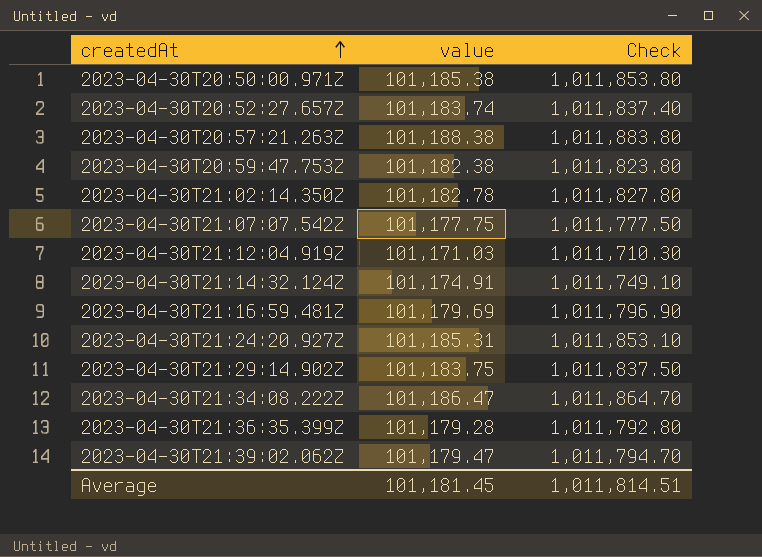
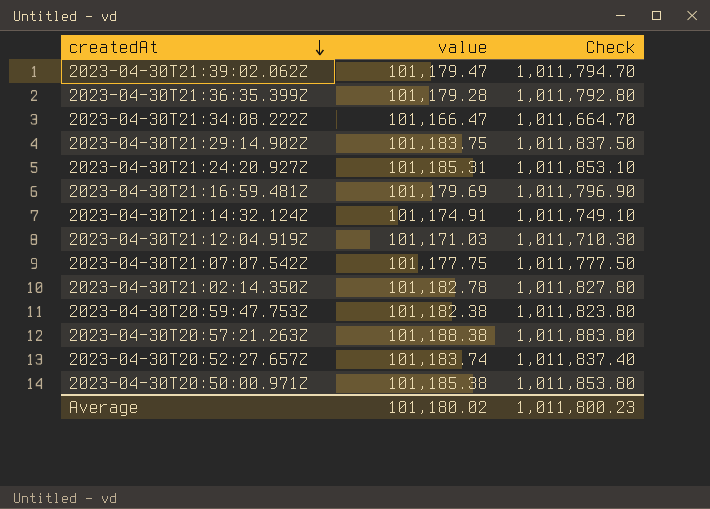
row order: createdAt ascending -> createdAt descending
2023-04-30T21:34:08.222Z | value: 101,186.47 -> 101,166.47
2023-04-30T21:34:08.222Z | Check: 1,011,864.70 -> 1,011,664.70
Average | value: 101,181.45 -> 101,180.02
Average | Check: 1,011,814.51 -> 1,011,800.23

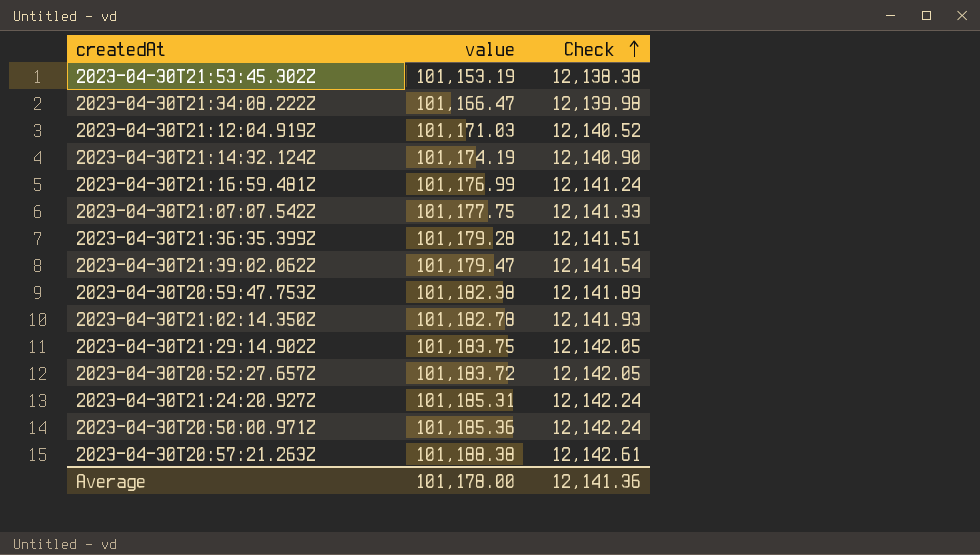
row order: createdAt descending -> Check ascending
column Check | formula: [value] * 10 -> [value] * 0.12
row 2023-04-30T21:53:45.302Z: none -> 101,153.19 | 12,138.38
2023-04-30T21:14:32.124Z | value: 101,174.91 -> 101,174.19
2023-04-30T21:16:59.481Z | value: 101,179.69 -> 101,176.99
2023-04-30T20:52:27.657Z | value: 101,183.74 -> 101,183.72
2023-04-30T20:50:00.971Z | value: 101,185.38 -> 101,185.36
Average | value: 101,180.02 -> 101,178.00
Average | Check: 1,011,800.23 -> 12,141.36

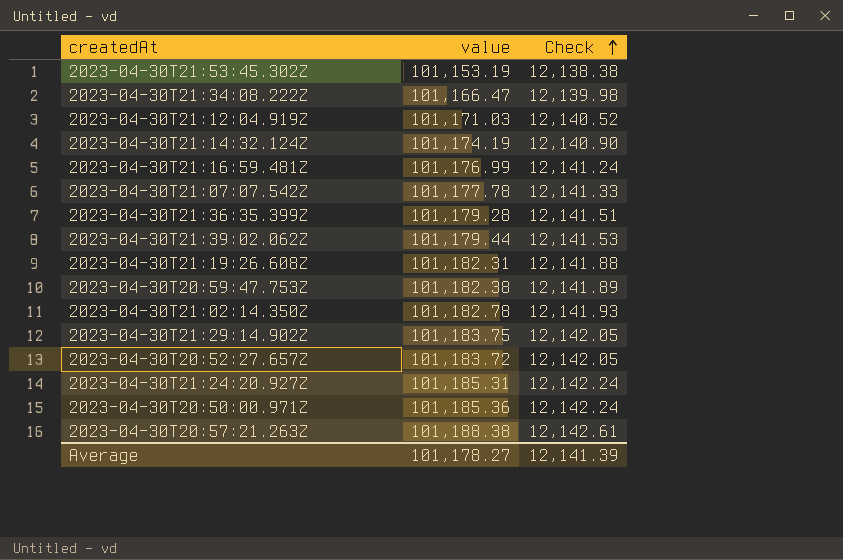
2023-04-30T21:07:07.542Z | value: 101,177.75 -> 101,177.78
2023-04-30T21:39:02.062Z | value: 101,179.47 -> 101,179.44
2023-04-30T21:39:02.062Z | Check: 12,141.54 -> 12,141.53
row 2023-04-30T21:19:26.608Z: none -> 101,182.31 | 12,141.88
Average | value: 101,178.00 -> 101,178.27
Average | Check: 12,141.36 -> 12,141.39

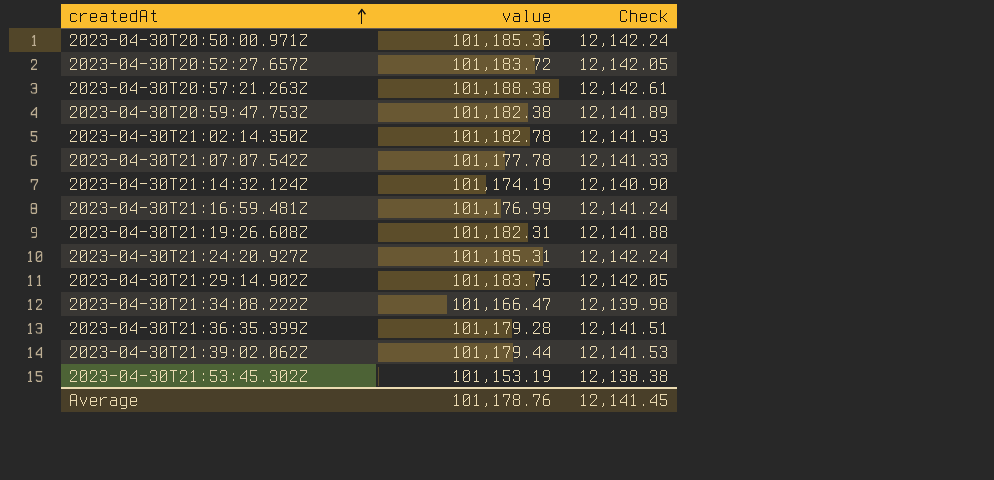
row order: Check ascending -> createdAt ascending
row 2023-04-30T21:12:04.919Z: 101,171.03 | 12,140.52 -> none
Average | value: 101,178.27 -> 101,178.76
Average | Check: 12,141.39 -> 12,141.45

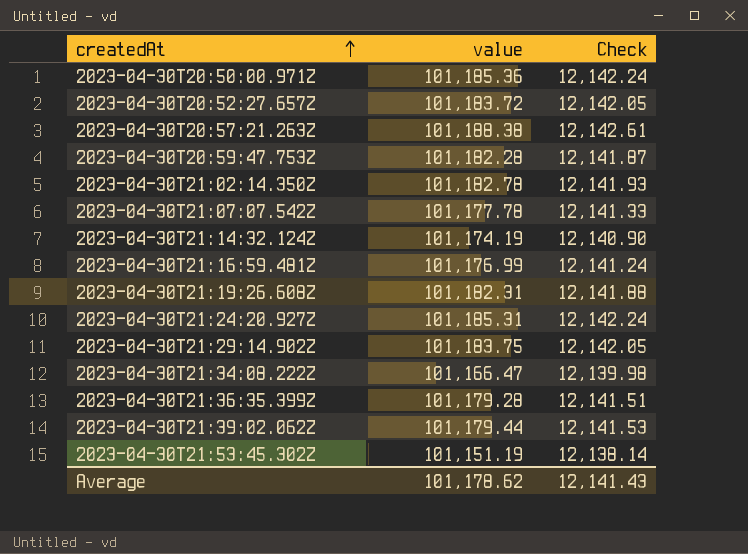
2023-04-30T20:59:47.753Z | value: 101,182.38 -> 101,182.28
2023-04-30T20:59:47.753Z | Check: 12,141.89 -> 12,141.87
2023-04-30T21:53:45.302Z | value: 101,153.19 -> 101,151.19
2023-04-30T21:53:45.302Z | Check: 12,138.38 -> 12,138.14
Average | value: 101,178.76 -> 101,178.62
Average | Check: 12,141.45 -> 12,141.43

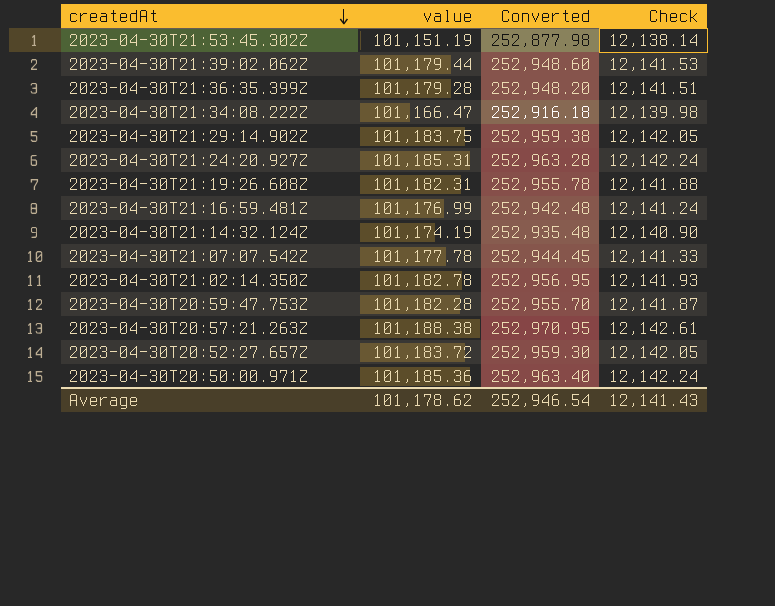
row order: createdAt ascending -> createdAt descending
column Converted | formula: none -> [value] * 2.5

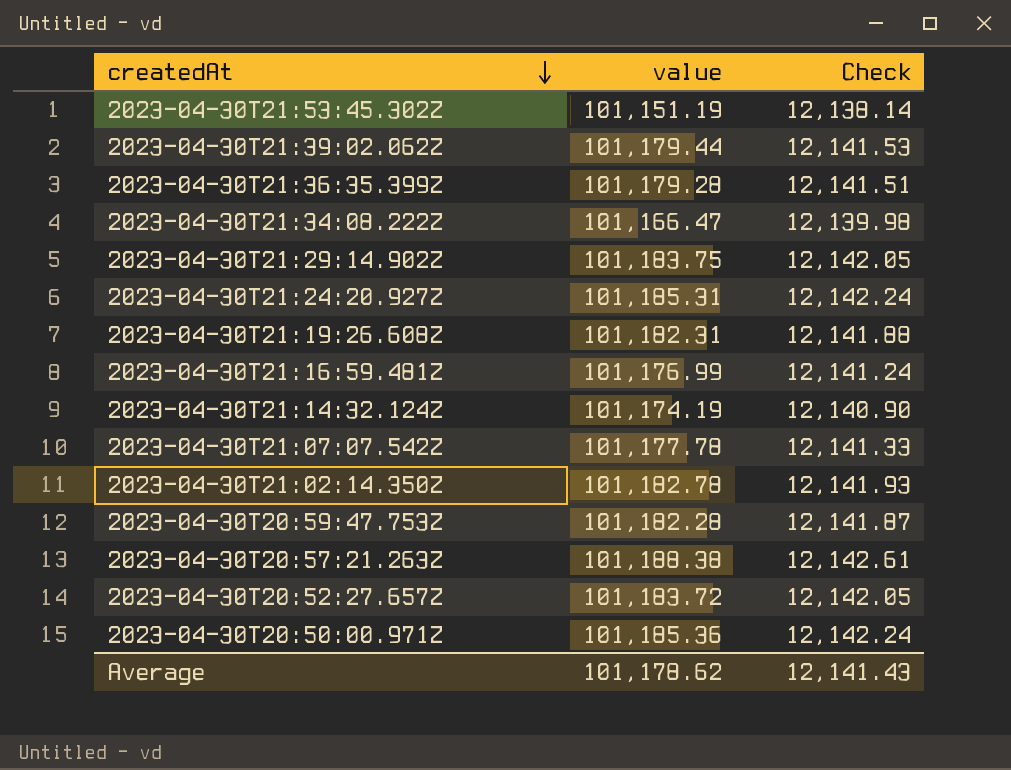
column Converted | formula: [value] * 2.5 -> none

